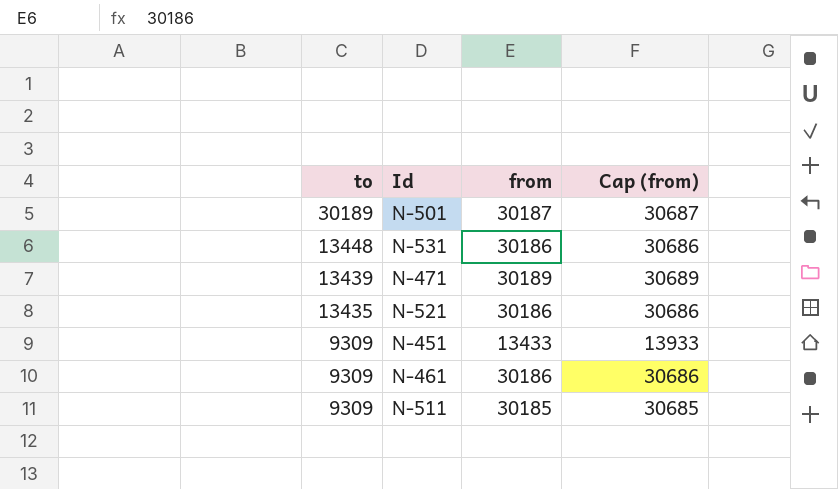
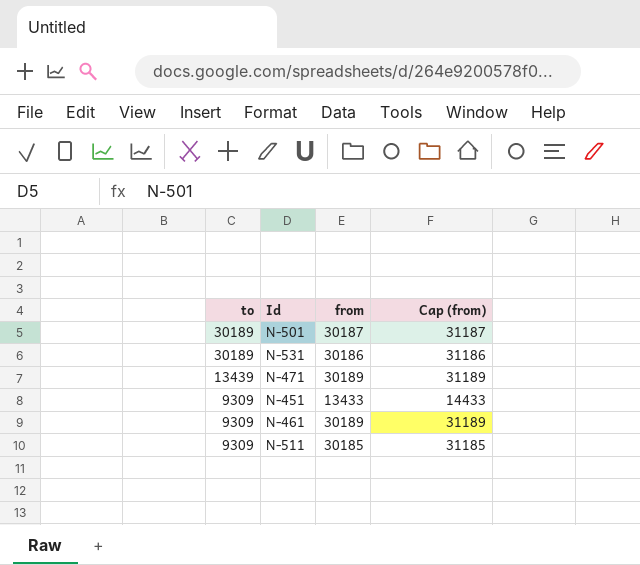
column Cap (from) | formula: [from] + 500 -> [from] + 1000
row N-521: 13435 | 30186 | 30686 -> none
N-531 | to: 13448 -> 30189
N-461 | from: 30186 -> 30189

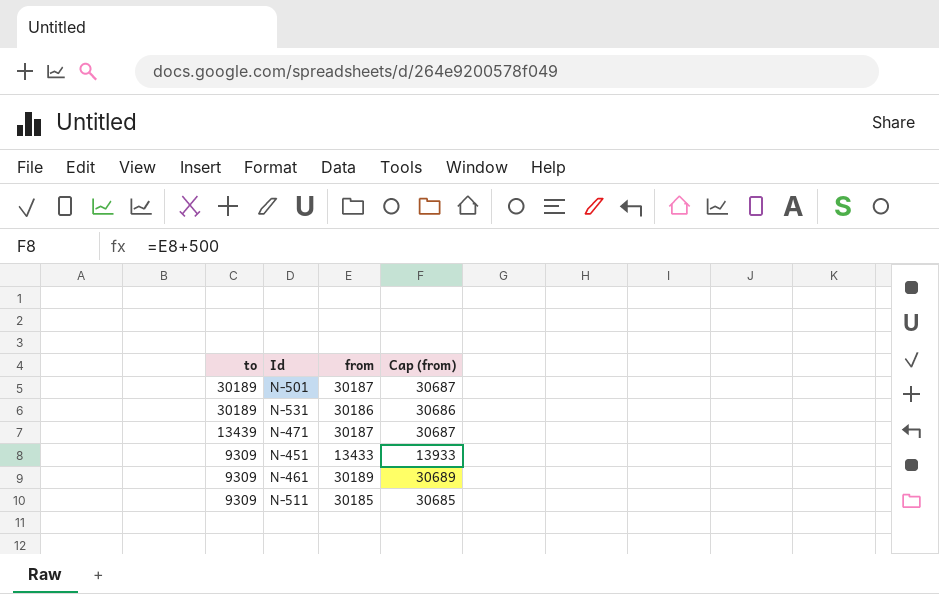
column Cap (from) | formula: [from] + 1000 -> [from] + 500
N-471 | from: 30189 -> 30187

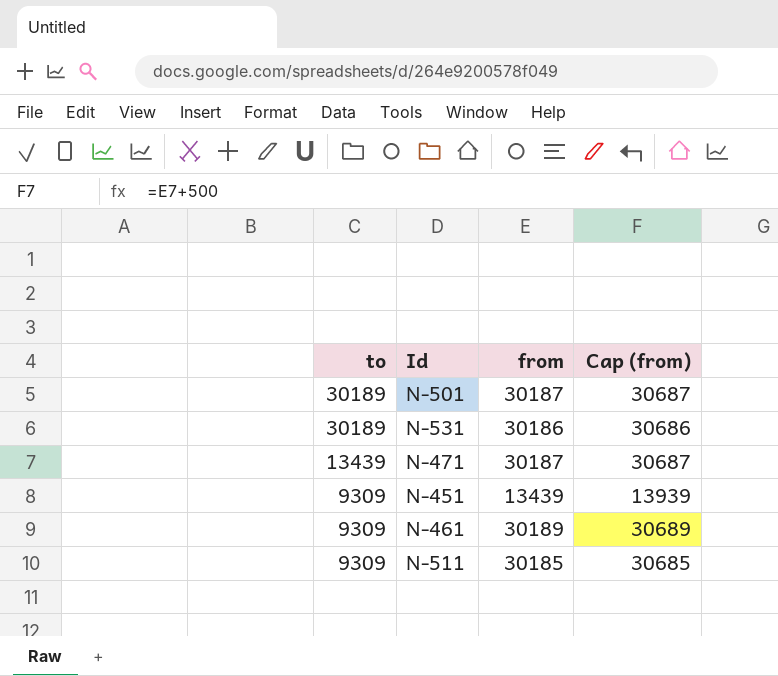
N-451 | from: 13433 -> 13439
N-451 | Cap (from): 13933 -> 13939

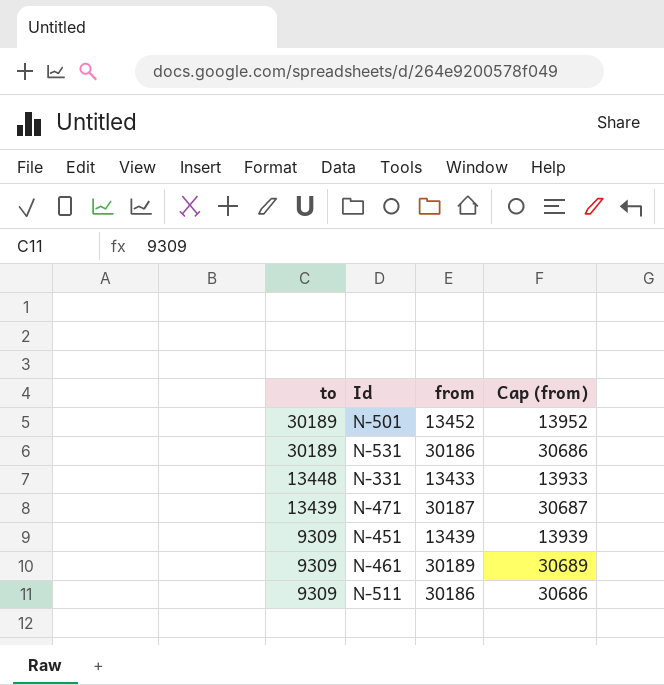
N-501 | from: 30187 -> 13452
N-501 | Cap (from): 30687 -> 13952
row N-331: none -> 13448 | 13433 | 13933
N-511 | from: 30185 -> 30186
N-511 | Cap (from): 30685 -> 30686

